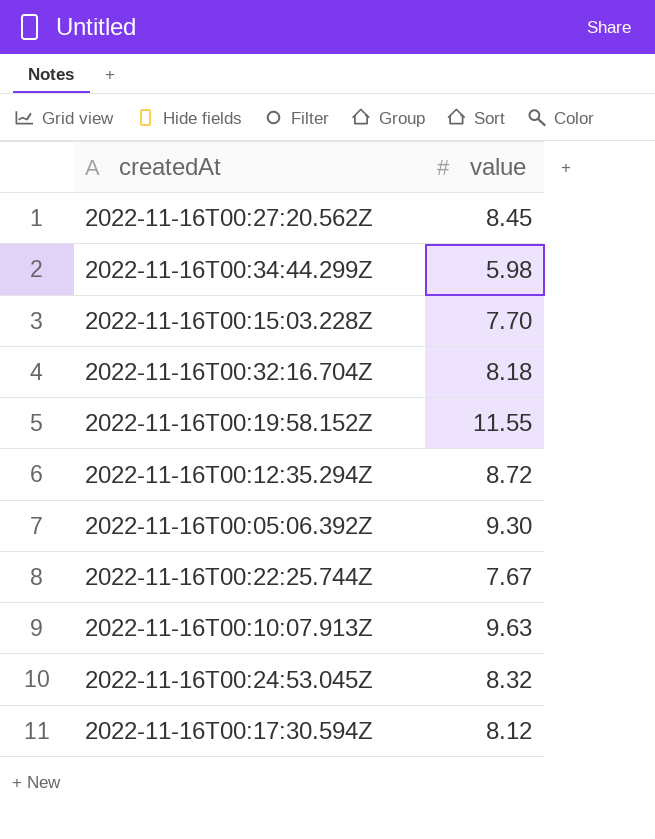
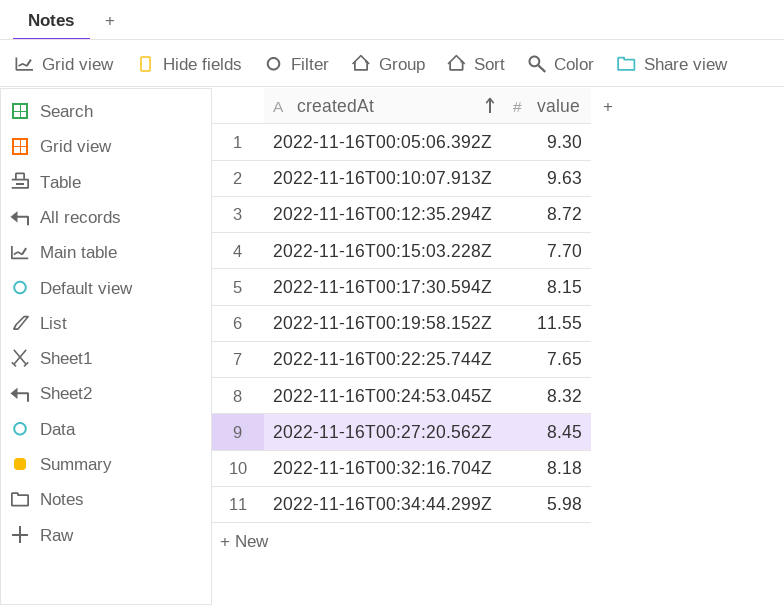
row order: none -> createdAt ascending
2022-11-16T00:17:30.594Z | value: 8.12 -> 8.15
2022-11-16T00:22:25.744Z | value: 7.67 -> 7.65

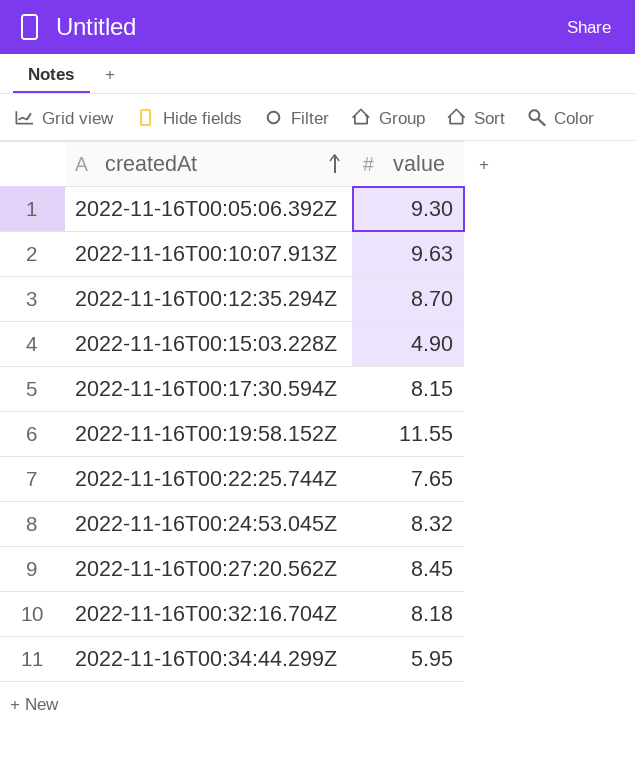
2022-11-16T00:12:35.294Z | value: 8.72 -> 8.70
2022-11-16T00:15:03.228Z | value: 7.70 -> 4.90
2022-11-16T00:34:44.299Z | value: 5.98 -> 5.95

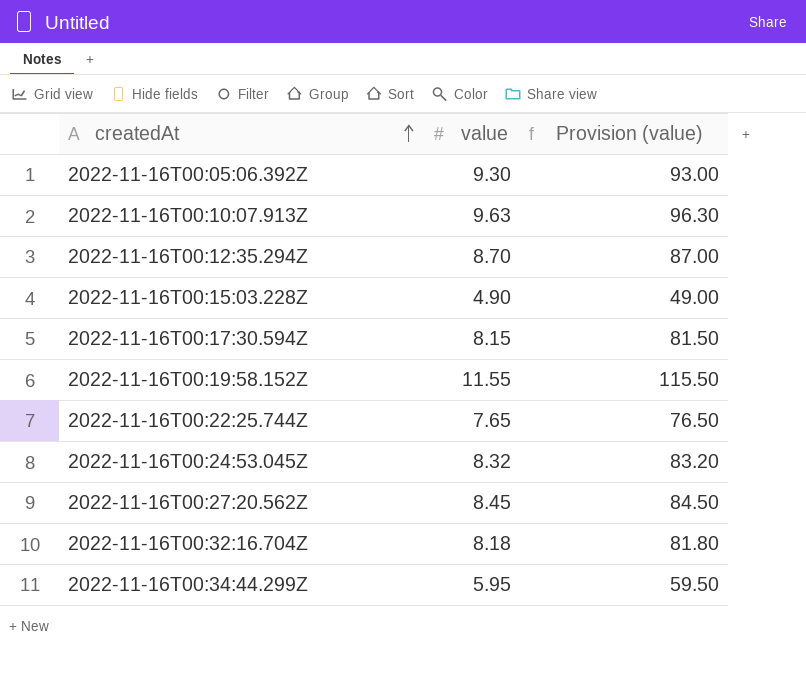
column Provision (value) | formula: none -> [value] * 10

